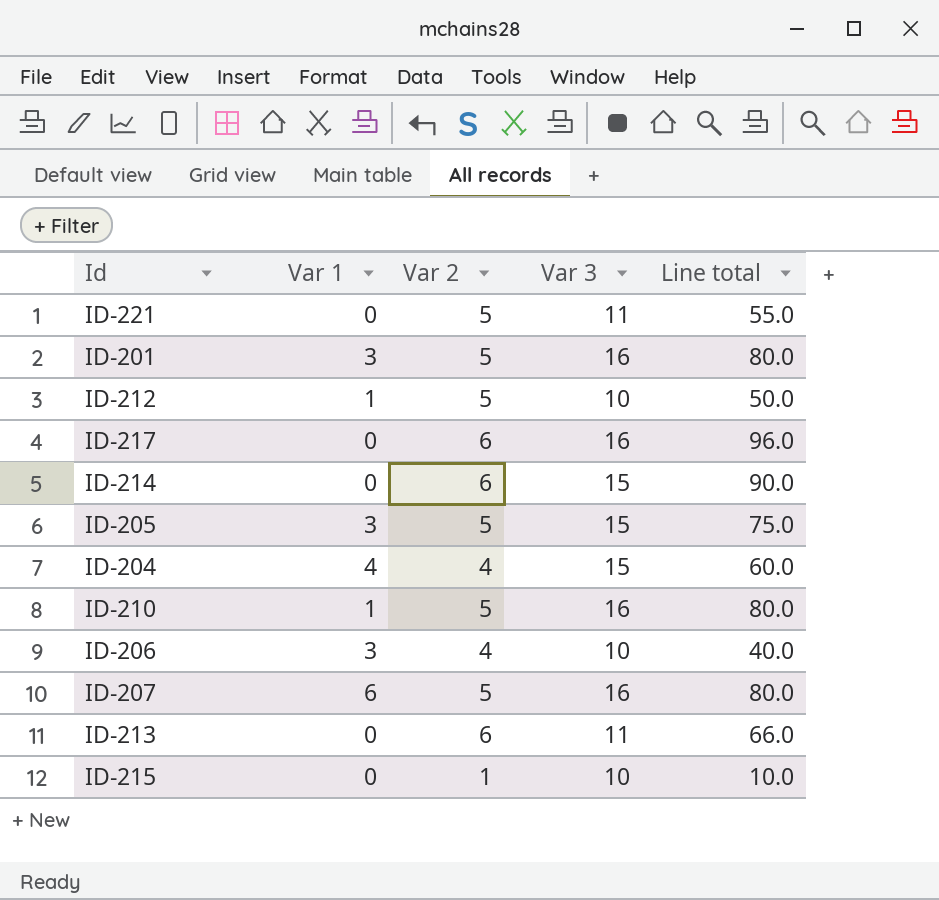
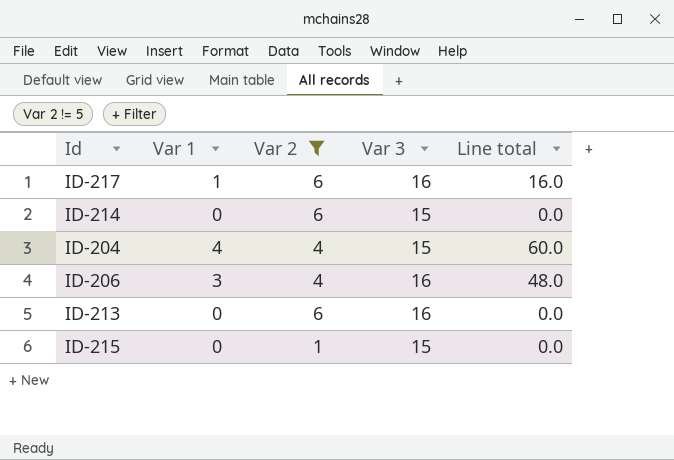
filter: none -> Var 2 != 5
column Line total | formula: [Var 2] * [Var 3] -> [Var 1] * [Var 3]
ID-217 | Var 1: 0 -> 1
ID-206 | Var 3: 10 -> 16
ID-213 | Var 3: 11 -> 16
ID-215 | Var 3: 10 -> 15

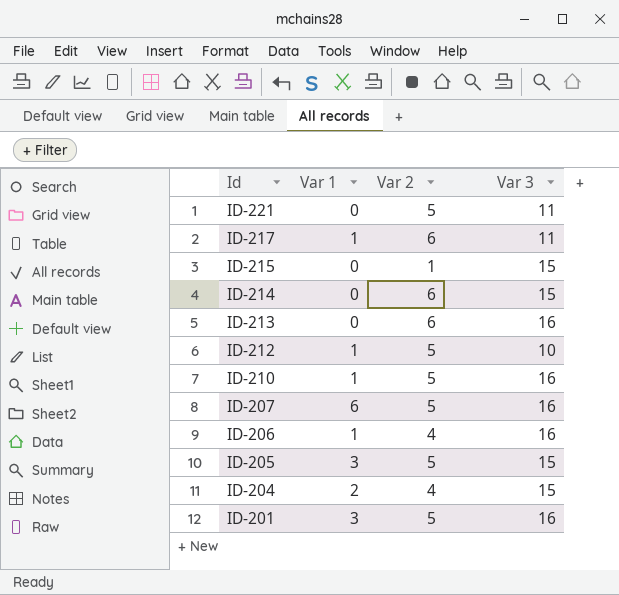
filter: Var 2 != 5 -> none
row order: none -> Id descending
column Line total | formula: [Var 1] * [Var 3] -> none
ID-217 | Var 3: 16 -> 11
ID-206 | Var 1: 3 -> 1
ID-204 | Var 1: 4 -> 2

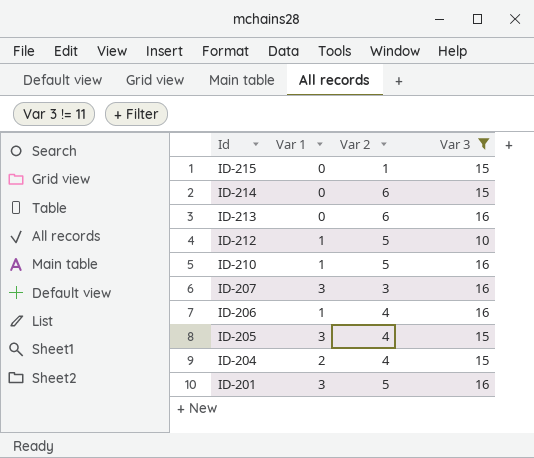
filter: none -> Var 3 != 11
ID-207 | Var 1: 6 -> 3
ID-207 | Var 2: 5 -> 3
ID-205 | Var 2: 5 -> 4

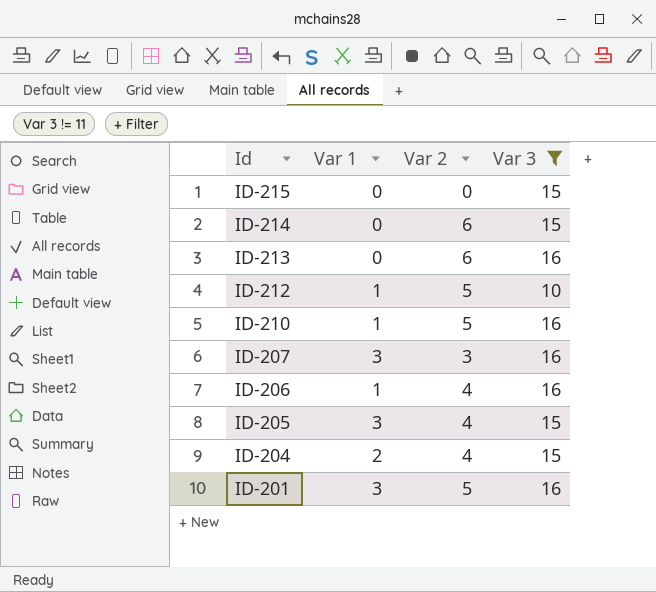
ID-215 | Var 2: 1 -> 0

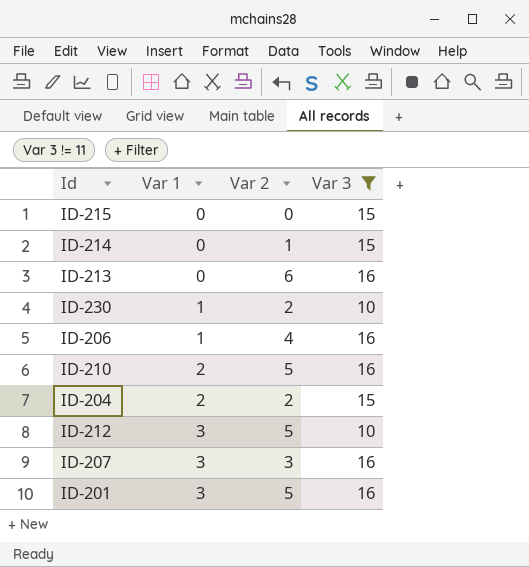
row order: Id descending -> Var 1 ascending
row ID-205: 3 | 4 | 15 -> none
ID-214 | Var 2: 6 -> 1
row ID-230: none -> 1 | 2 | 10
ID-210 | Var 1: 1 -> 2
ID-204 | Var 2: 4 -> 2
ID-212 | Var 1: 1 -> 3

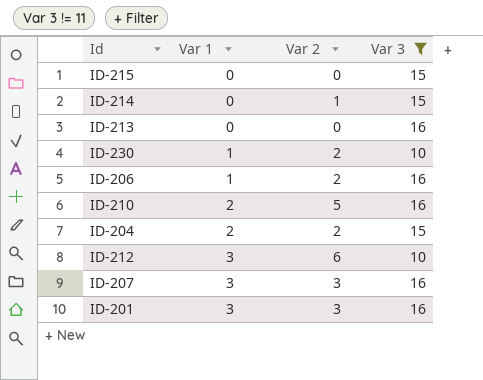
ID-213 | Var 2: 6 -> 0
ID-206 | Var 2: 4 -> 2
ID-212 | Var 2: 5 -> 6
ID-201 | Var 2: 5 -> 3

